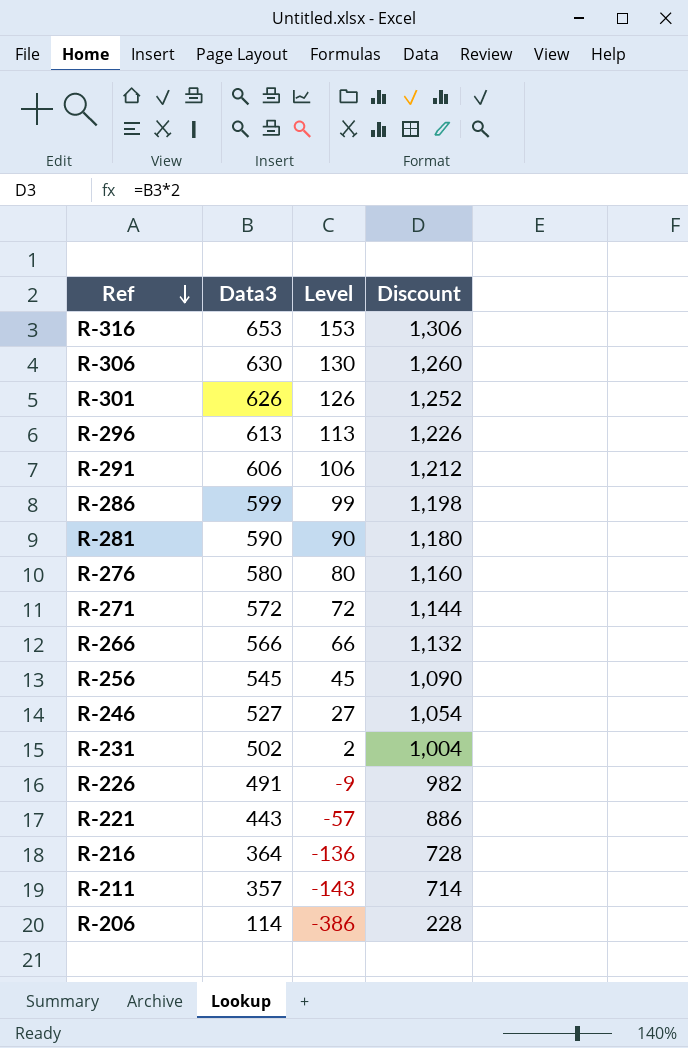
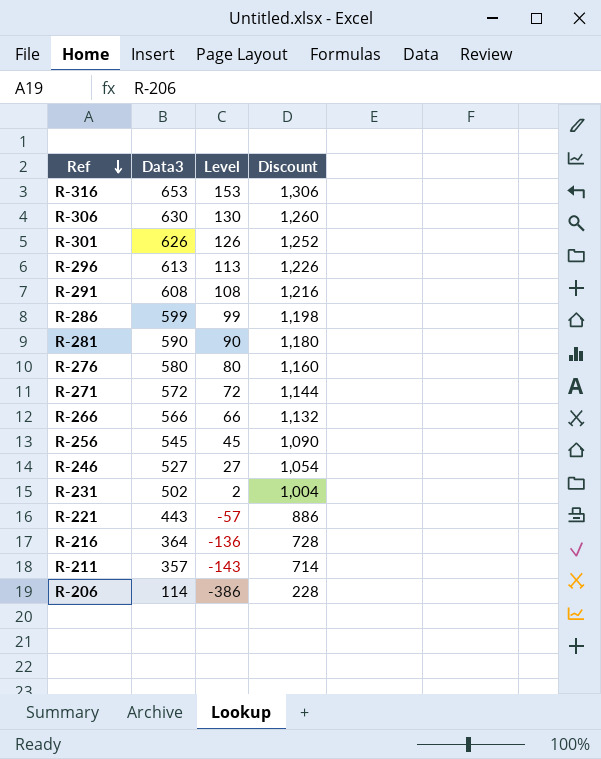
row R-226: 491 | -9 | 982 -> none
R-291 | Data3: 606 -> 608
R-291 | Level: 106 -> 108
R-291 | Discount: 1,212 -> 1,216

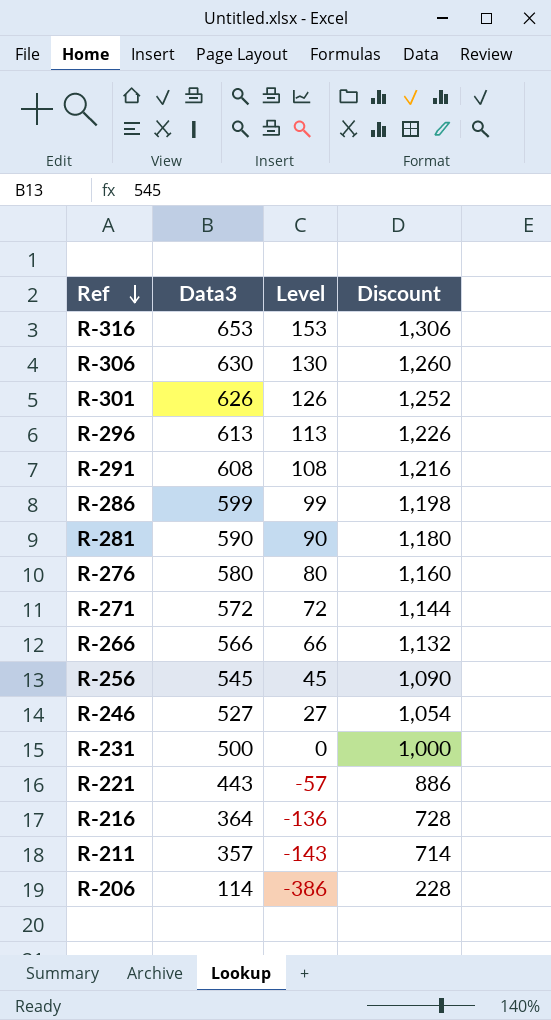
R-231 | Data3: 502 -> 500
R-231 | Level: 2 -> 0
R-231 | Discount: 1,004 -> 1,000

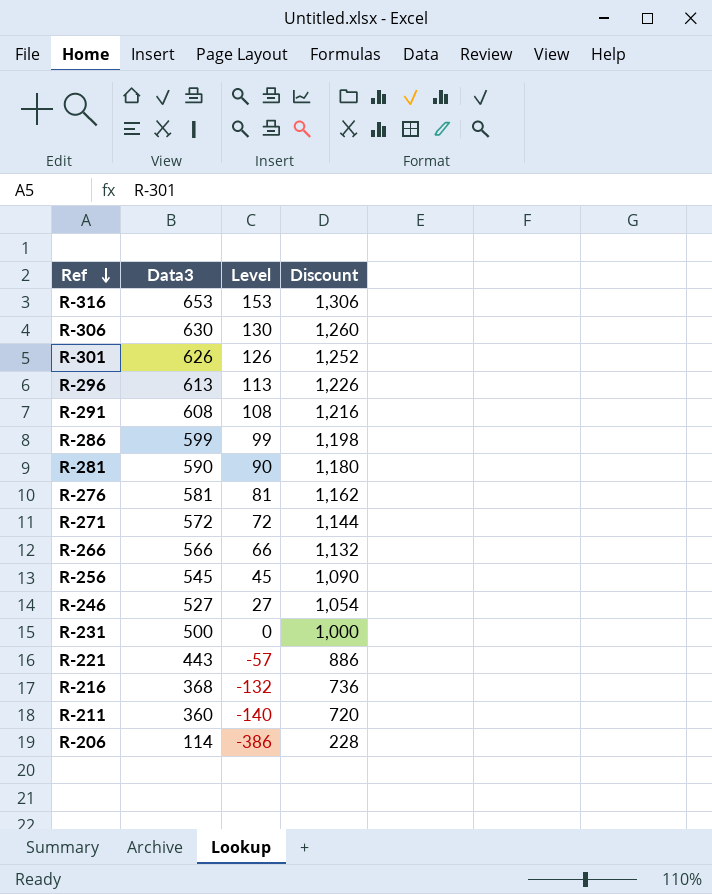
R-276 | Data3: 580 -> 581
R-276 | Level: 80 -> 81
R-276 | Discount: 1,160 -> 1,162
R-216 | Data3: 364 -> 368
R-216 | Level: -136 -> -132
R-216 | Discount: 728 -> 736
R-211 | Data3: 357 -> 360
R-211 | Level: -143 -> -140
R-211 | Discount: 714 -> 720

